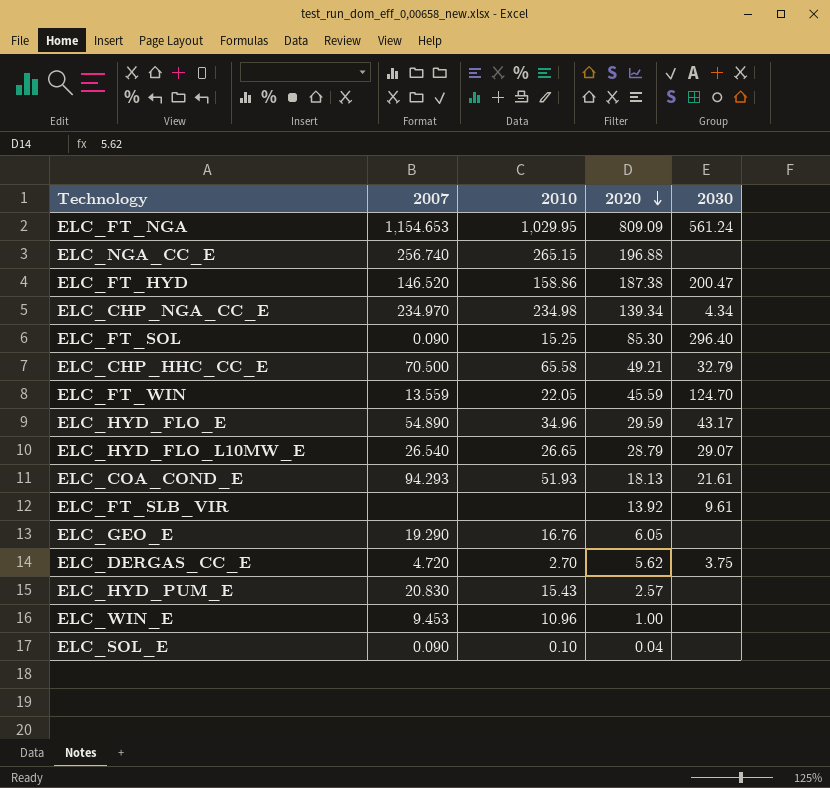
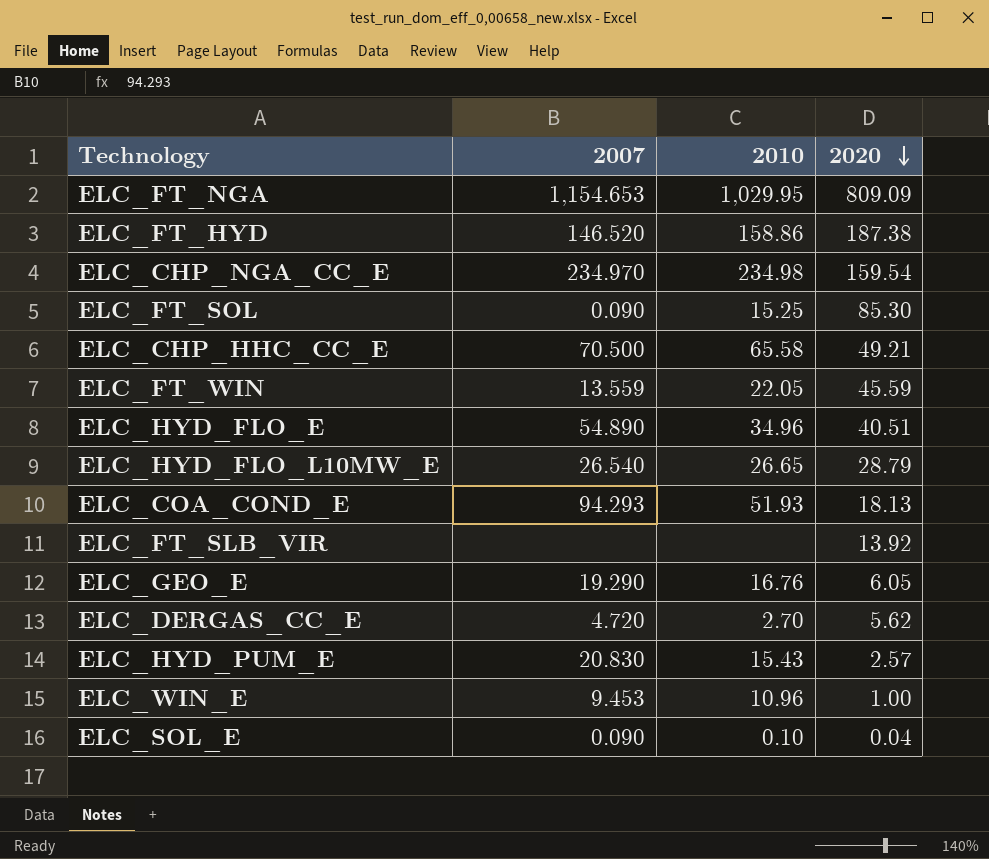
column 2030 | position: 5 -> none
row ELC_NGA_CC_E: 256.740 | 265.15 | 196.88 | none -> none
ELC_CHP_NGA_CC_E | 2020: 139.34 -> 159.54
ELC_HYD_FLO_E | 2020: 29.59 -> 40.51

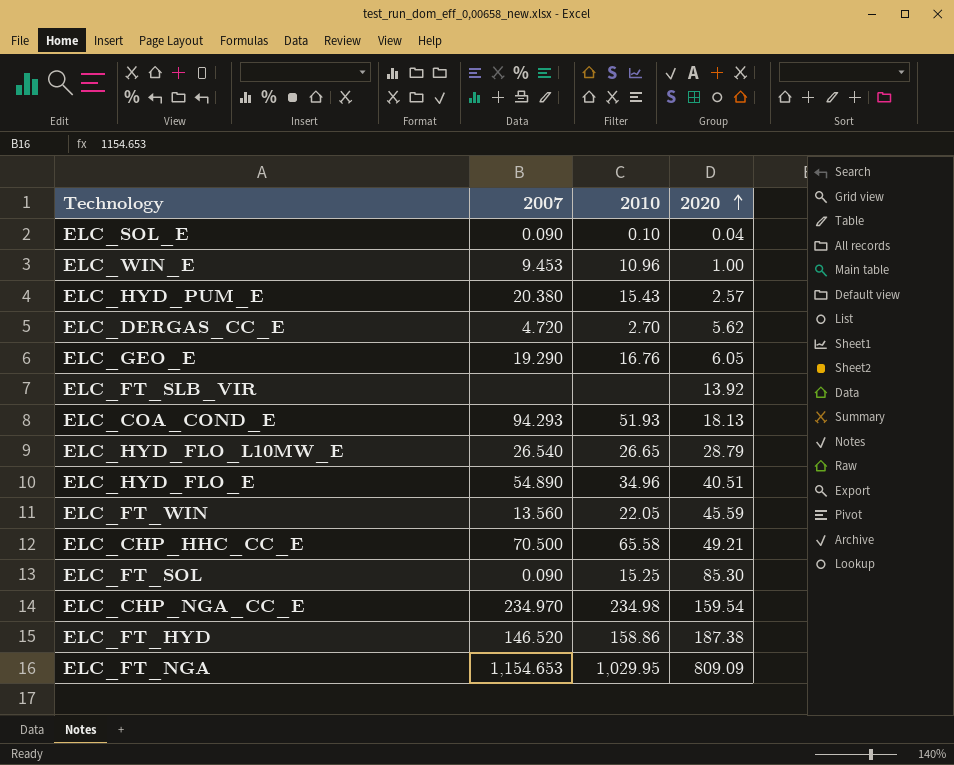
row order: 2020 descending -> 2020 ascending
ELC_HYD_PUM_E | 2007: 20.830 -> 20.380
ELC_FT_WIN | 2007: 13.559 -> 13.560

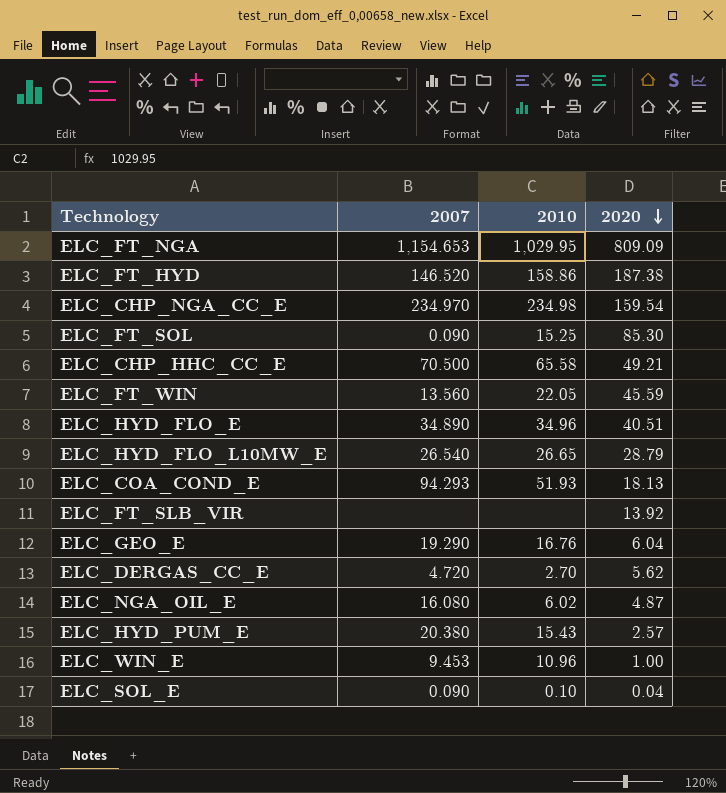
row order: 2020 ascending -> 2020 descending
ELC_HYD_FLO_E | 2007: 54.890 -> 34.890
ELC_GEO_E | 2020: 6.05 -> 6.04
row ELC_NGA_OIL_E: none -> 16.080 | 6.02 | 4.87

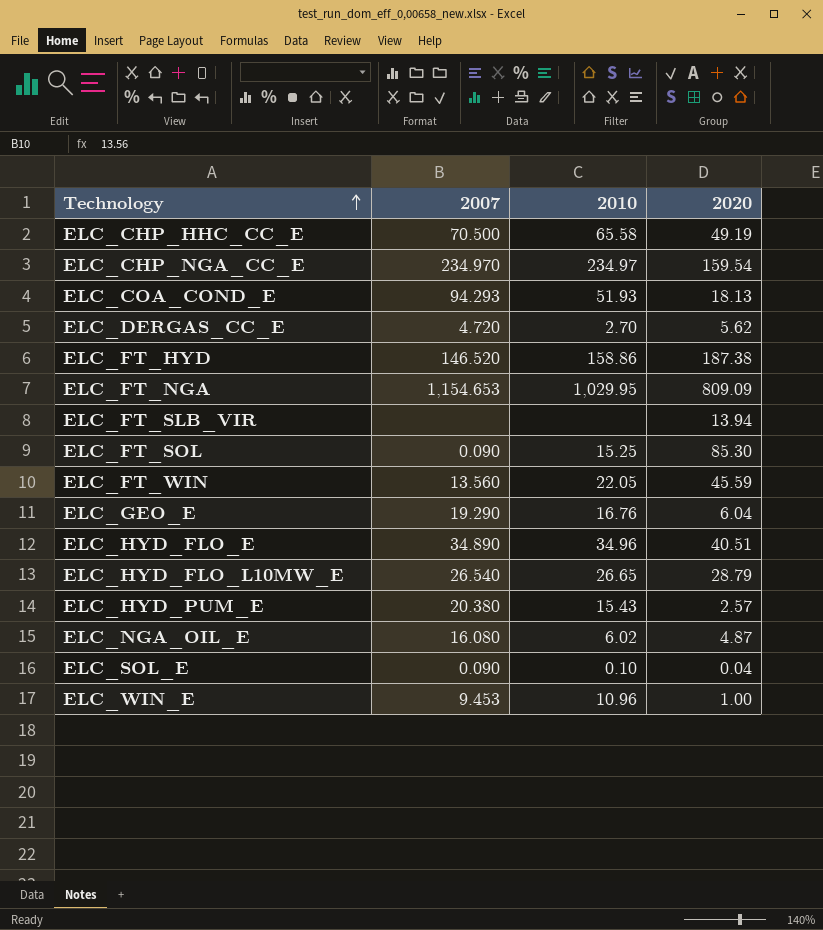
row order: 2020 descending -> Technology ascending
ELC_CHP_HHC_CC_E | 2020: 49.21 -> 49.19
ELC_CHP_NGA_CC_E | 2010: 234.98 -> 234.97
ELC_FT_SLB_VIR | 2020: 13.92 -> 13.94

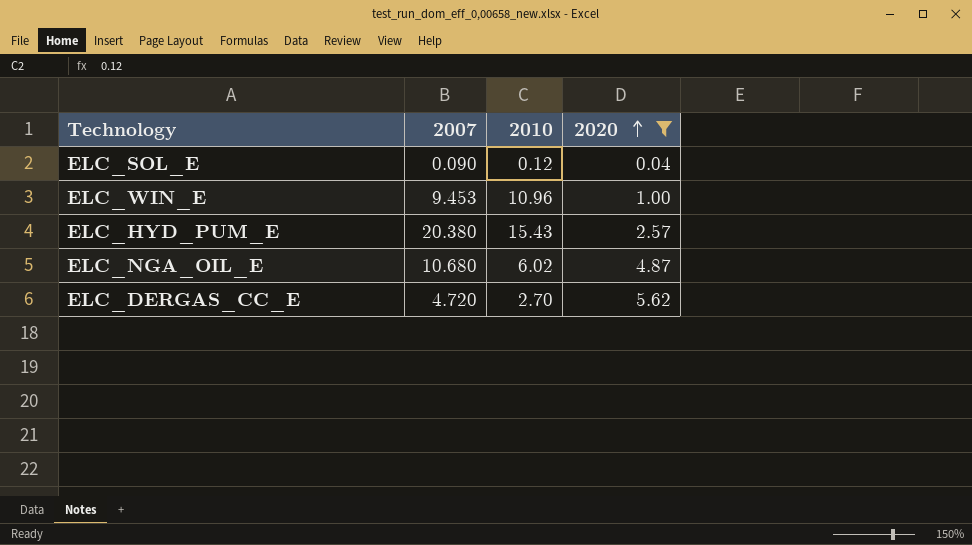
filter: none -> 2020 <= 5.62
row order: Technology ascending -> 2020 ascending
ELC_SOL_E | 2010: 0.10 -> 0.12
ELC_NGA_OIL_E | 2007: 16.080 -> 10.680

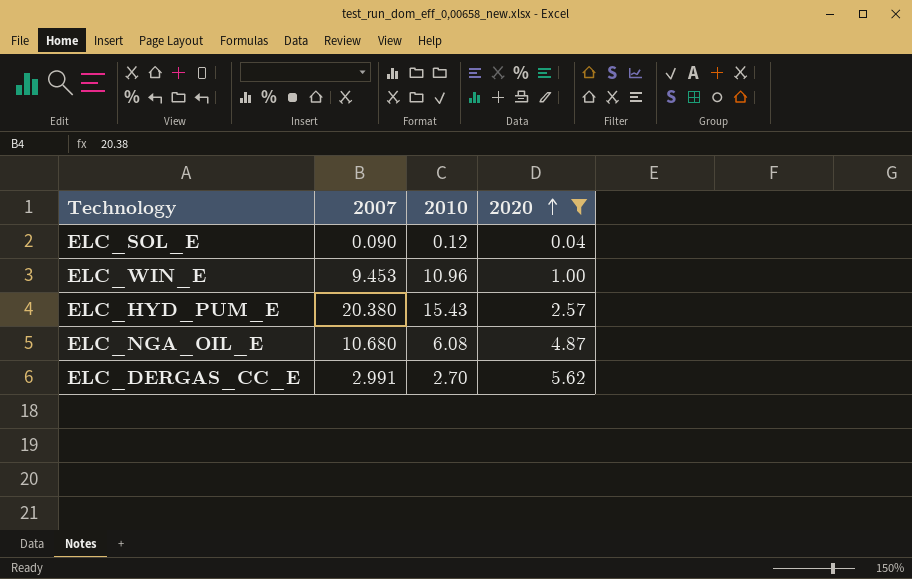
ELC_NGA_OIL_E | 2010: 6.02 -> 6.08
ELC_DERGAS_CC_E | 2007: 4.720 -> 2.991

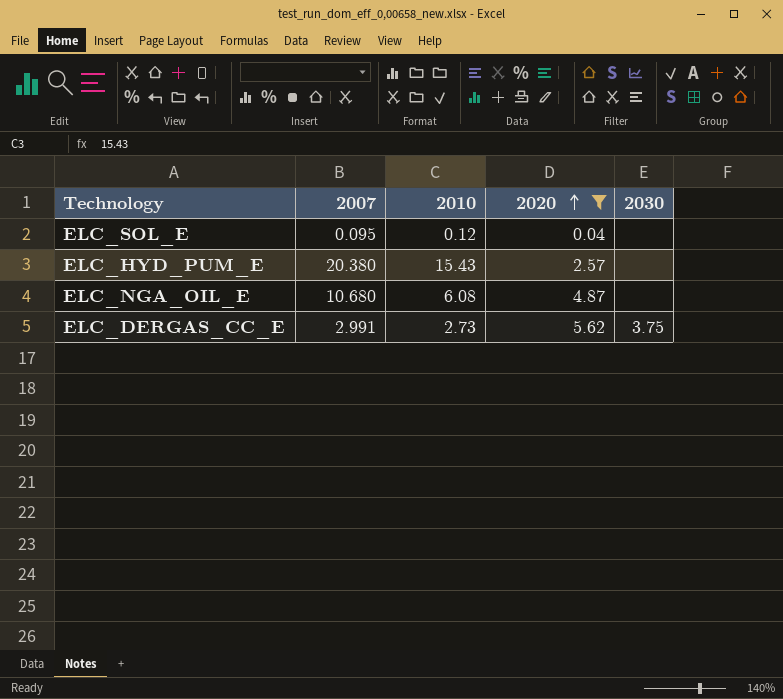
column 2030 | position: none -> 5
row ELC_WIN_E: 9.453 | 10.96 | 1.00 -> none
ELC_SOL_E | 2007: 0.090 -> 0.095
ELC_DERGAS_CC_E | 2010: 2.70 -> 2.73

